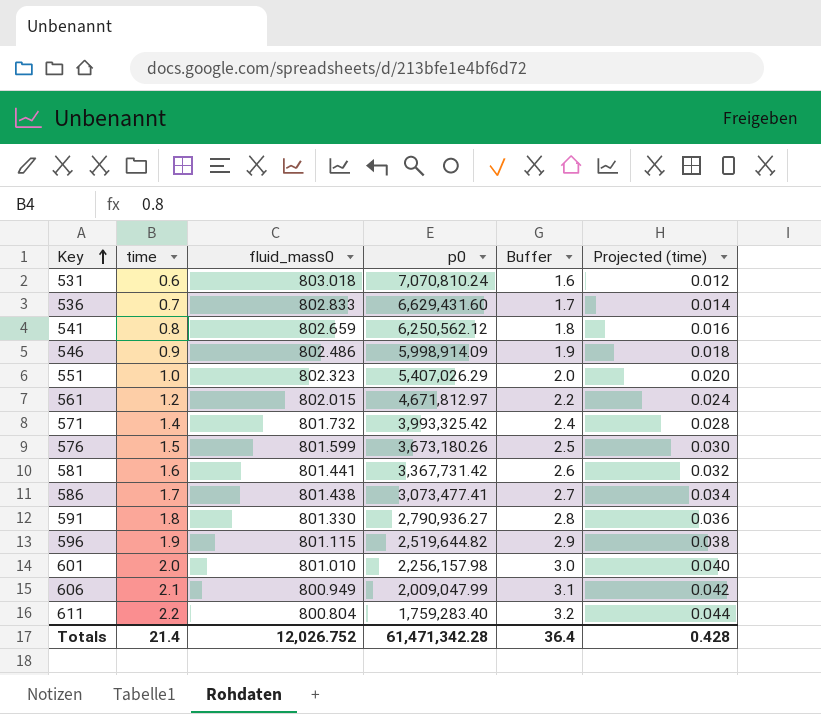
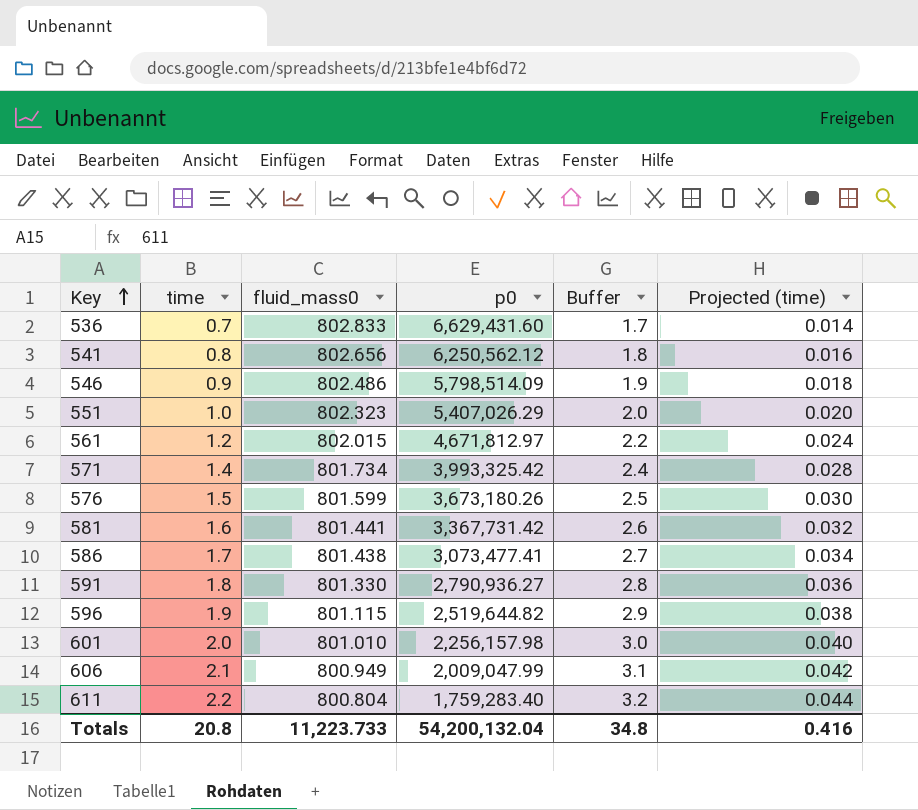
row 531: 0.6 | 803.018 | 7,070,810.24 | 1.6 | 0.012 -> none
541 | fluid_mass0: 802.659 -> 802.656
546 | p0: 5,998,914.09 -> 5,798,514.09
571 | fluid_mass0: 801.732 -> 801.734
Totals | time: 21.4 -> 20.8
Totals | fluid_mass0: 12,026.752 -> 11,223.733
Totals | p0: 61,471,342.28 -> 54,200,132.04
Totals | Buffer: 36.4 -> 34.8
Totals | Projected (time): 0.428 -> 0.416

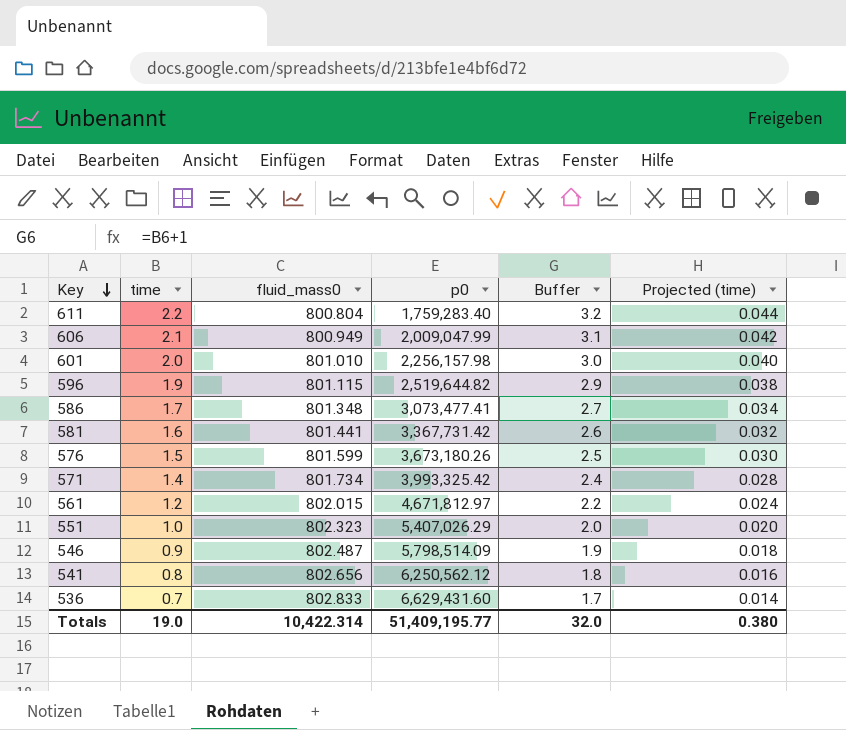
row order: Key ascending -> Key descending
row 591: 1.8 | 801.330 | 2,790,936.27 | 2.8 | 0.036 -> none
586 | fluid_mass0: 801.438 -> 801.348
546 | fluid_mass0: 802.486 -> 802.487
Totals | time: 20.8 -> 19.0
Totals | fluid_mass0: 11,223.733 -> 10,422.314
Totals | p0: 54,200,132.04 -> 51,409,195.77
Totals | Buffer: 34.8 -> 32.0
Totals | Projected (time): 0.416 -> 0.380

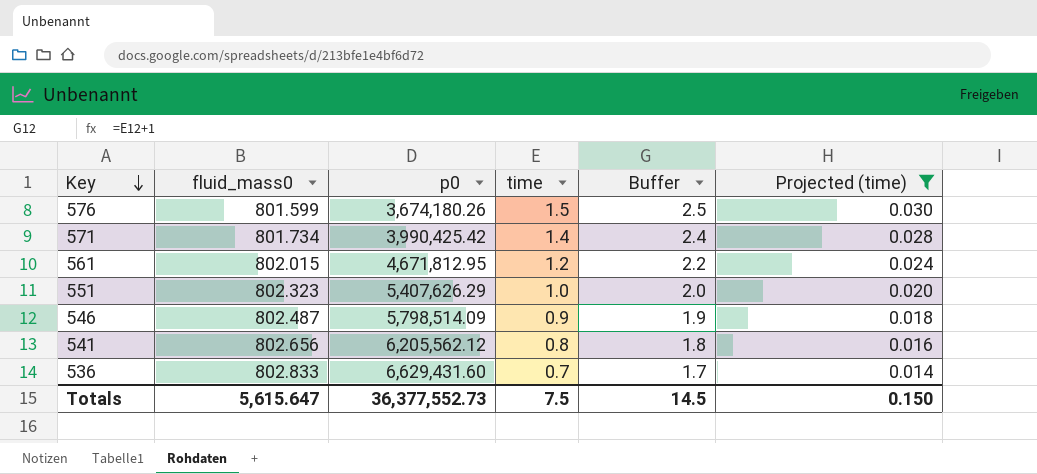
filter: none -> Projected (time) <= 0.030
column time | position: 2 -> 4
576 | p0: 3,673,180.26 -> 3,674,180.26
571 | p0: 3,993,325.42 -> 3,990,425.42
561 | p0: 4,671,812.97 -> 4,671,812.95
551 | p0: 5,407,026.29 -> 5,407,626.29
541 | p0: 6,250,562.12 -> 6,205,562.12
Totals | fluid_mass0: 10,422.314 -> 5,615.647
Totals | p0: 51,409,195.77 -> 36,377,552.73
Totals | time: 19.0 -> 7.5
Totals | Buffer: 32.0 -> 14.5
Totals | Projected (time): 0.380 -> 0.150

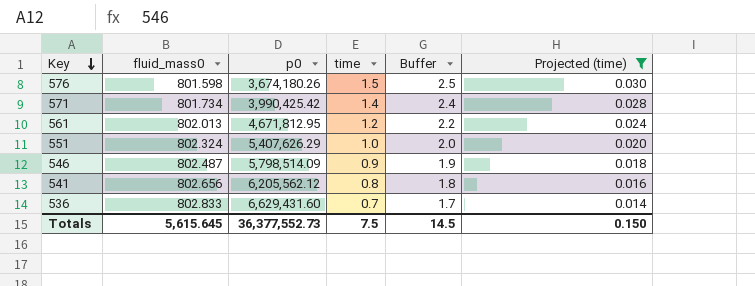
576 | fluid_mass0: 801.599 -> 801.598
561 | fluid_mass0: 802.015 -> 802.013
551 | fluid_mass0: 802.323 -> 802.324
Totals | fluid_mass0: 5,615.647 -> 5,615.645

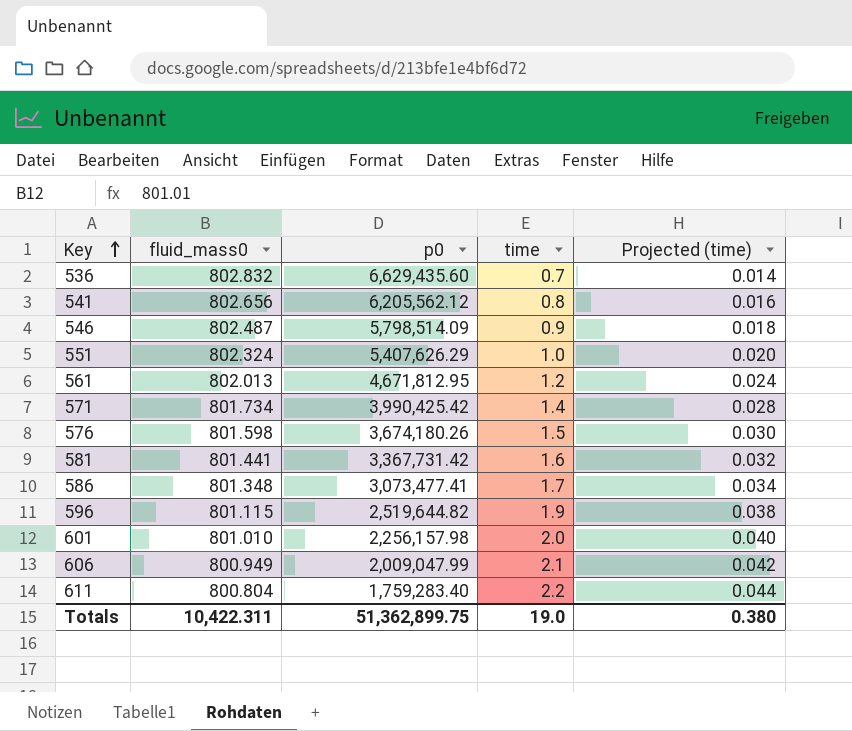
filter: Projected (time) <= 0.030 -> none
row order: Key descending -> Key ascending
column Buffer | formula: [time] + 1 -> none
536 | fluid_mass0: 802.833 -> 802.832
536 | p0: 6,629,431.60 -> 6,629,435.60
Totals | fluid_mass0: 5,615.645 -> 10,422.311
Totals | p0: 36,377,552.73 -> 51,362,899.75
Totals | time: 7.5 -> 19.0
Totals | Projected (time): 0.150 -> 0.380

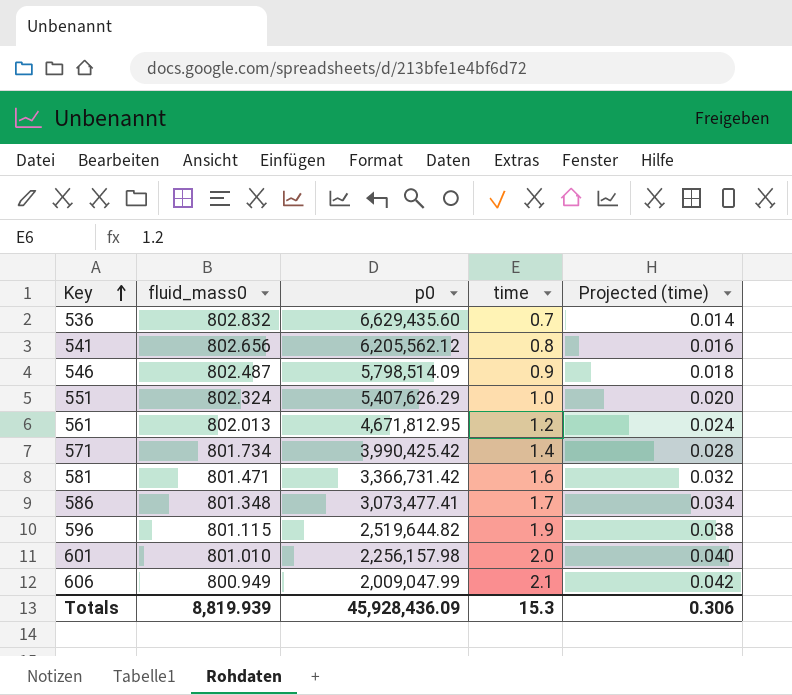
row 576: 801.598 | 3,674,180.26 | 1.5 | 0.030 -> none
row 611: 800.804 | 1,759,283.40 | 2.2 | 0.044 -> none
581 | fluid_mass0: 801.441 -> 801.471
581 | p0: 3,367,731.42 -> 3,366,731.42
Totals | fluid_mass0: 10,422.311 -> 8,819.939
Totals | p0: 51,362,899.75 -> 45,928,436.09
Totals | time: 19.0 -> 15.3
Totals | Projected (time): 0.380 -> 0.306

